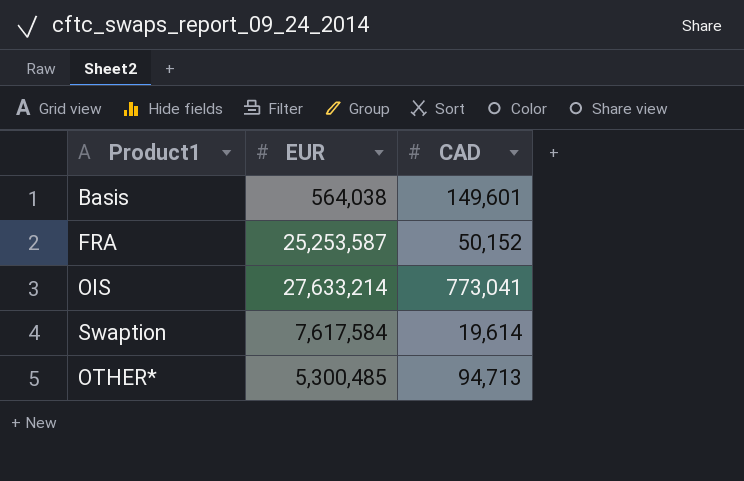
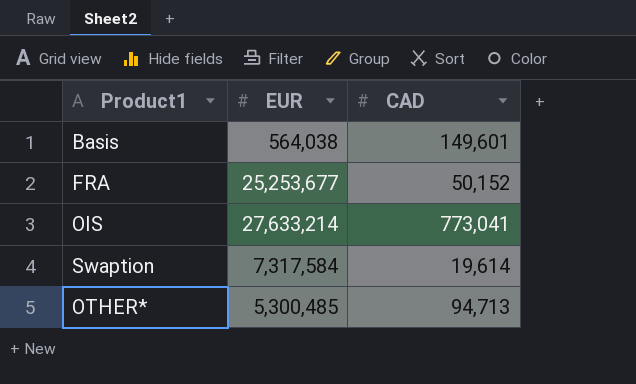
FRA | EUR: 25,253,587 -> 25,253,677
Swaption | EUR: 7,617,584 -> 7,317,584

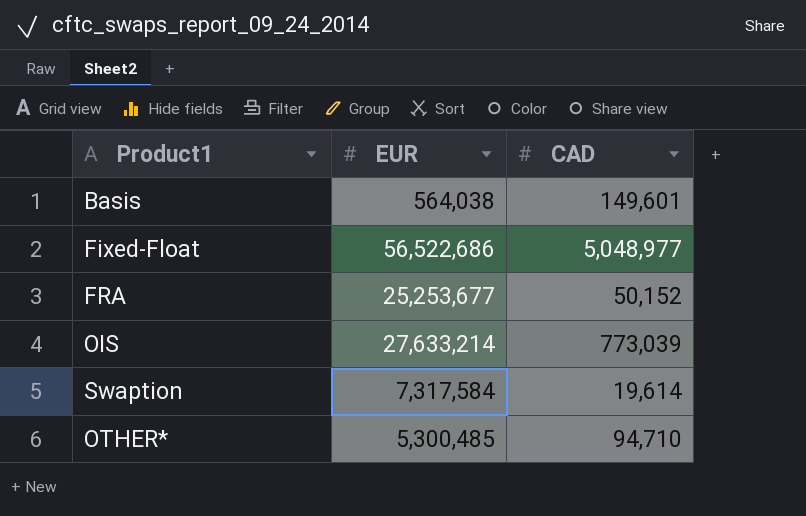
row Fixed-Float: none -> 56,522,686 | 5,048,977
OIS | CAD: 773,041 -> 773,039
OTHER* | CAD: 94,713 -> 94,710

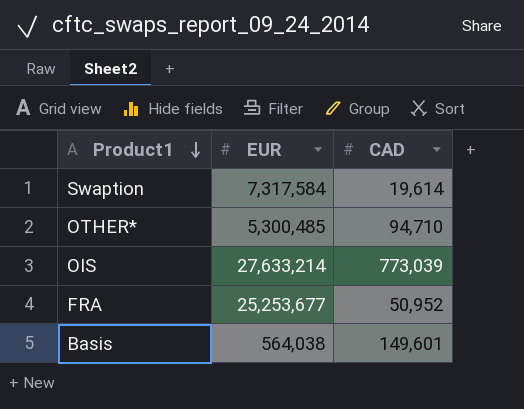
row order: none -> Product1 descending
row Fixed-Float: 56,522,686 | 5,048,977 -> none
FRA | CAD: 50,152 -> 50,952

